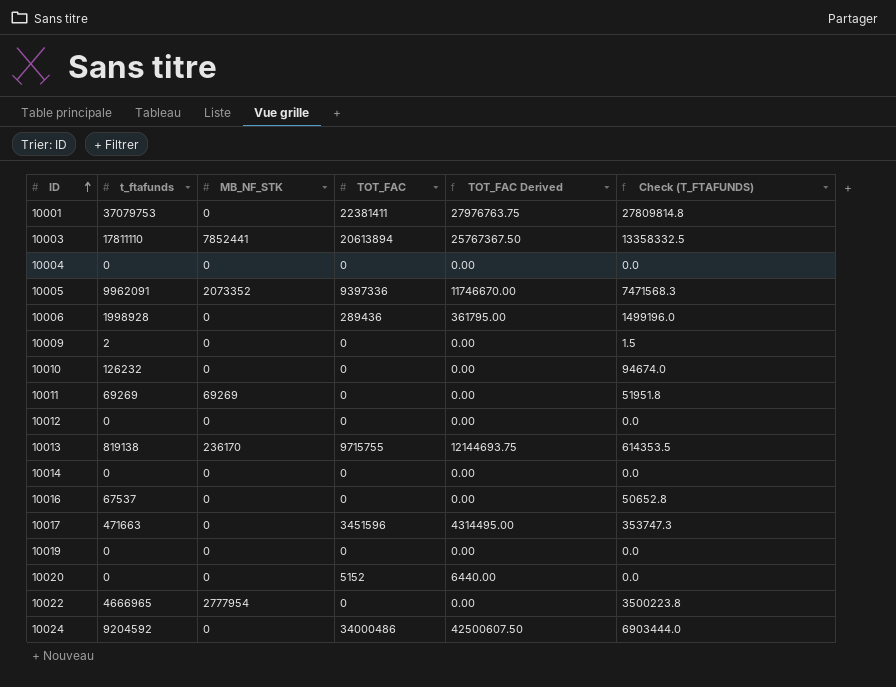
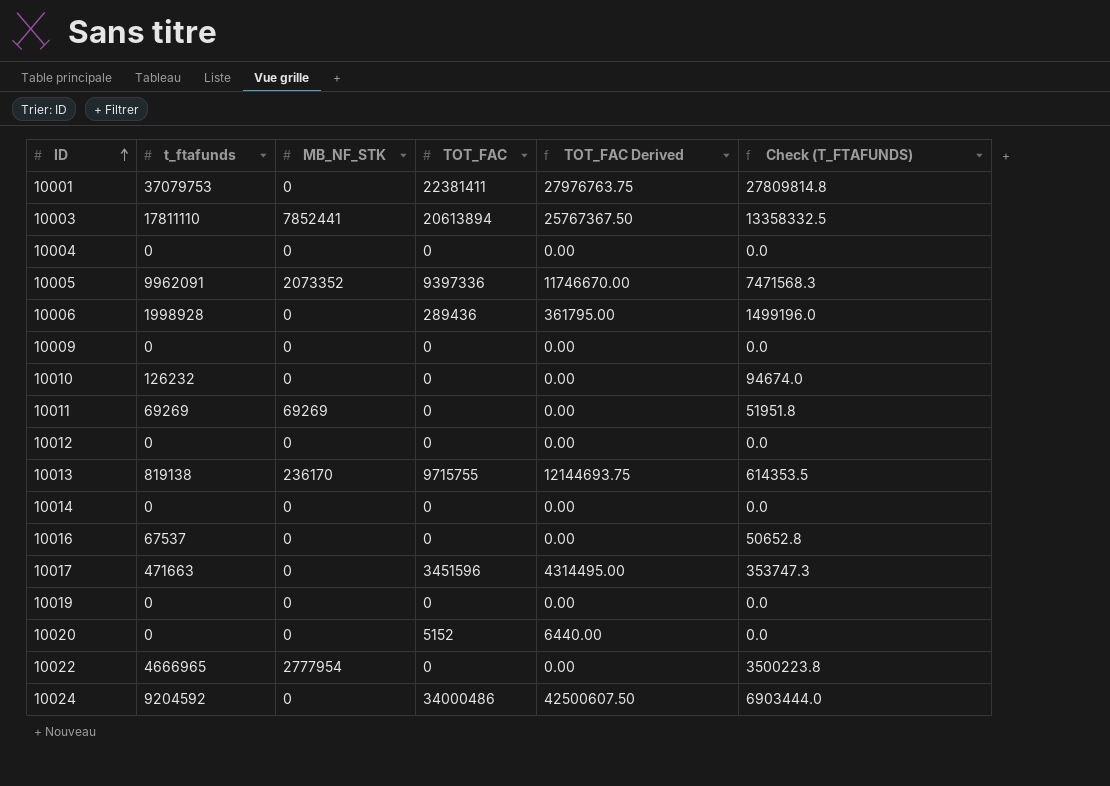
10009 | t_ftafunds: 2 -> 0
10009 | Check (T_FTAFUNDS): 1.5 -> 0.0

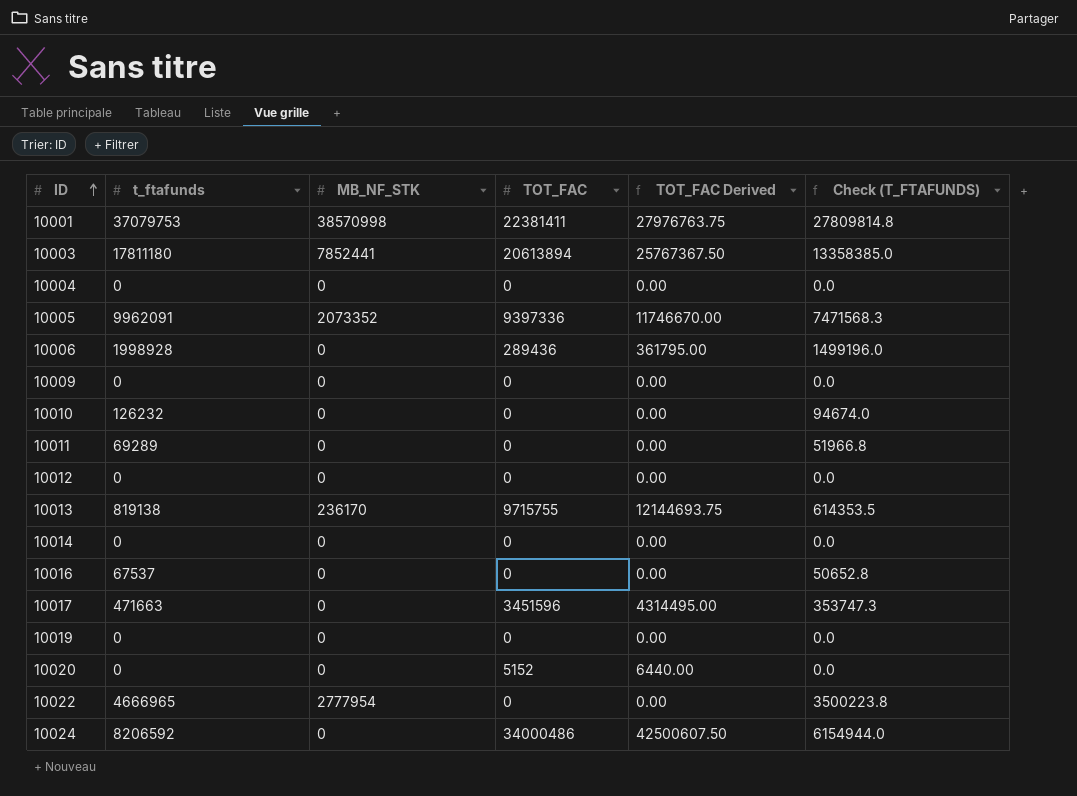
10001 | MB_NF_STK: 0 -> 38570998
10003 | t_ftafunds: 17811110 -> 17811180
10003 | Check (T_FTAFUNDS): 13358332.5 -> 13358385.0
10011 | t_ftafunds: 69269 -> 69289
10011 | MB_NF_STK: 69269 -> 0
10011 | Check (T_FTAFUNDS): 51951.8 -> 51966.8
10024 | t_ftafunds: 9204592 -> 8206592
10024 | Check (T_FTAFUNDS): 6903444.0 -> 6154944.0

